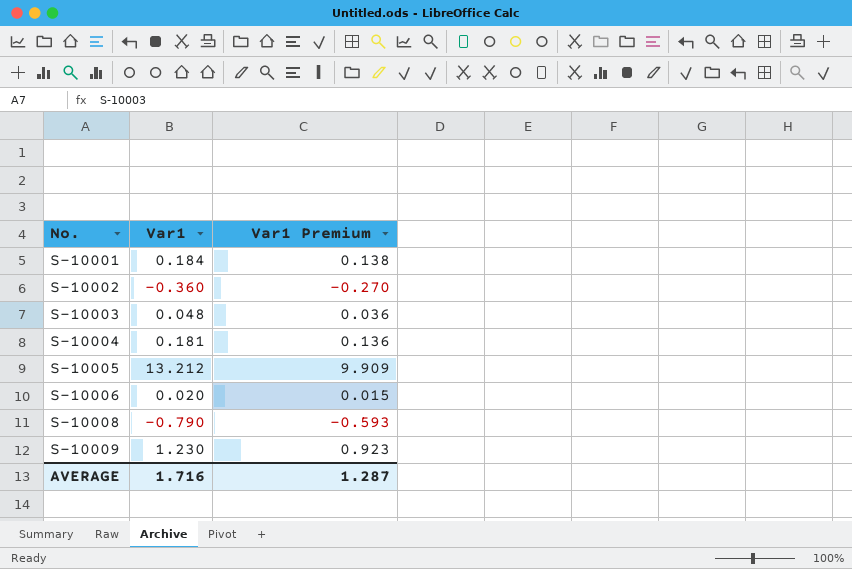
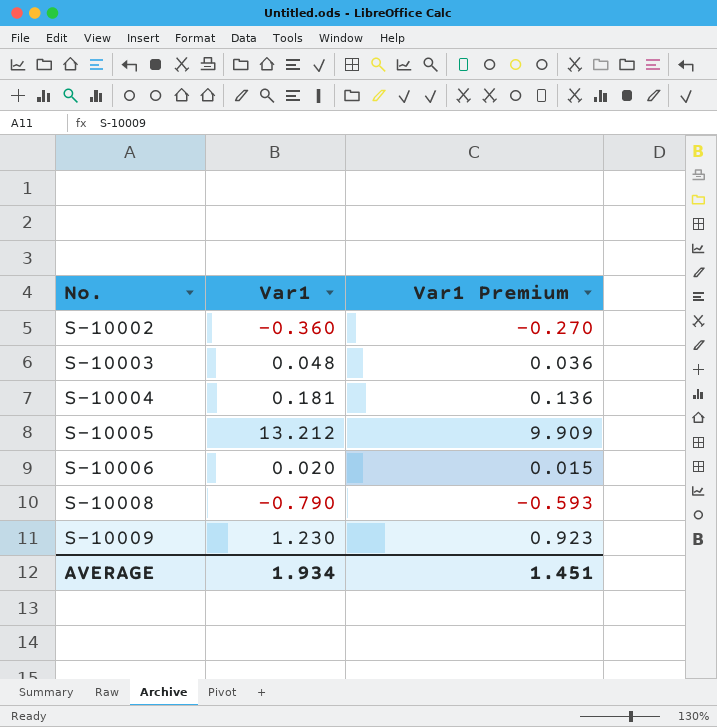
row S-10001: 0.184 | 0.138 -> none
AVERAGE | Var1: 1.716 -> 1.934
AVERAGE | Var1 Premium: 1.287 -> 1.451

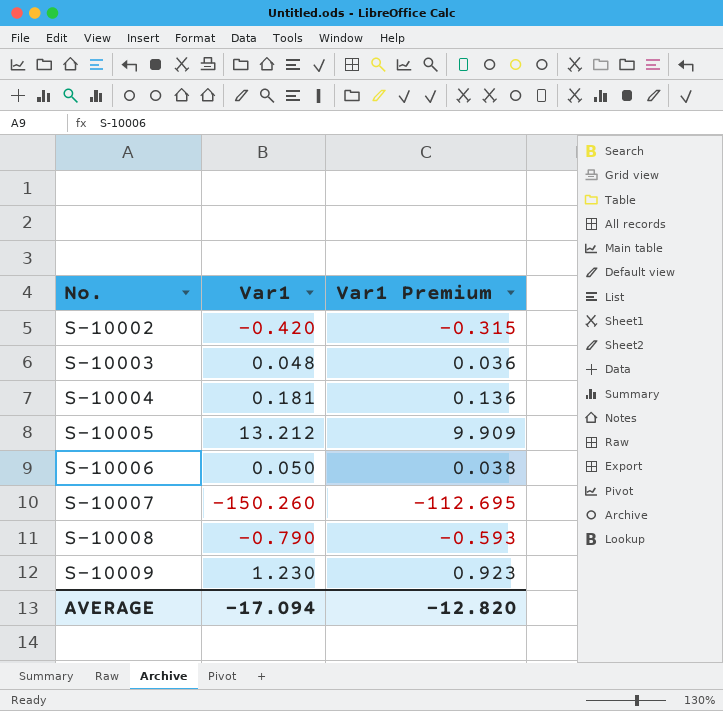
S-10002 | Var1: -0.360 -> -0.420
S-10002 | Var1 Premium: -0.270 -> -0.315
S-10006 | Var1: 0.020 -> 0.050
S-10006 | Var1 Premium: 0.015 -> 0.038
row S-10007: none -> -150.260 | -112.695
AVERAGE | Var1: 1.934 -> -17.094
AVERAGE | Var1 Premium: 1.451 -> -12.820

